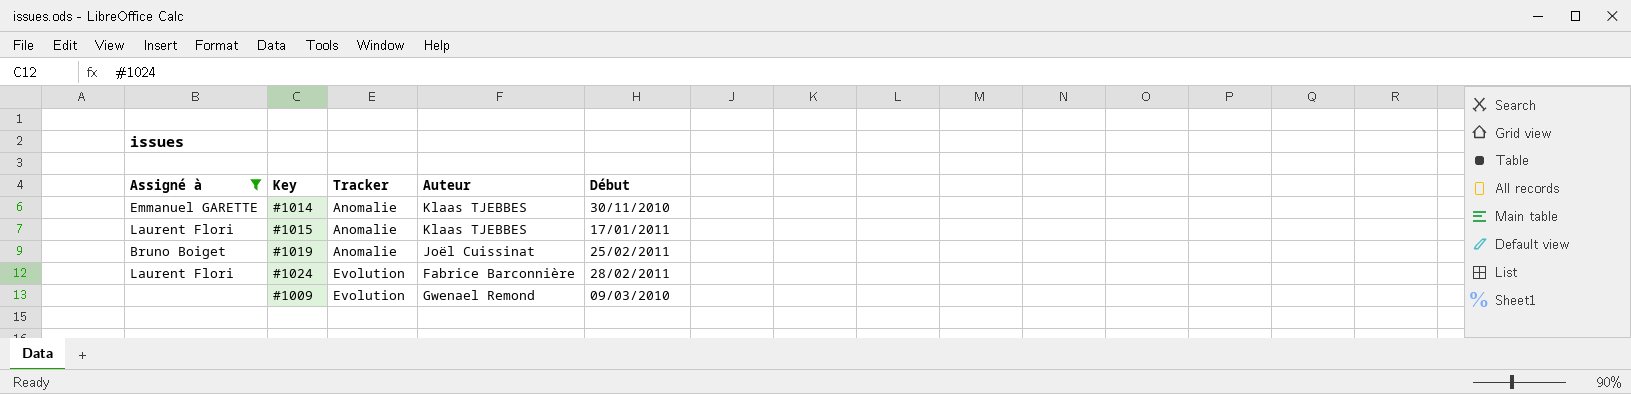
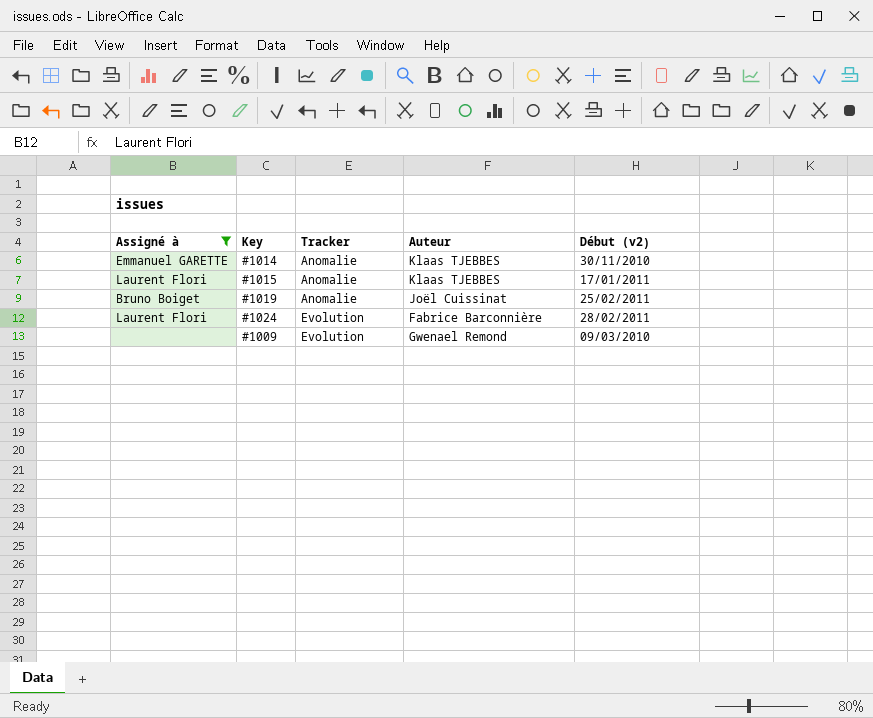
column name: Début -> Début (v2)

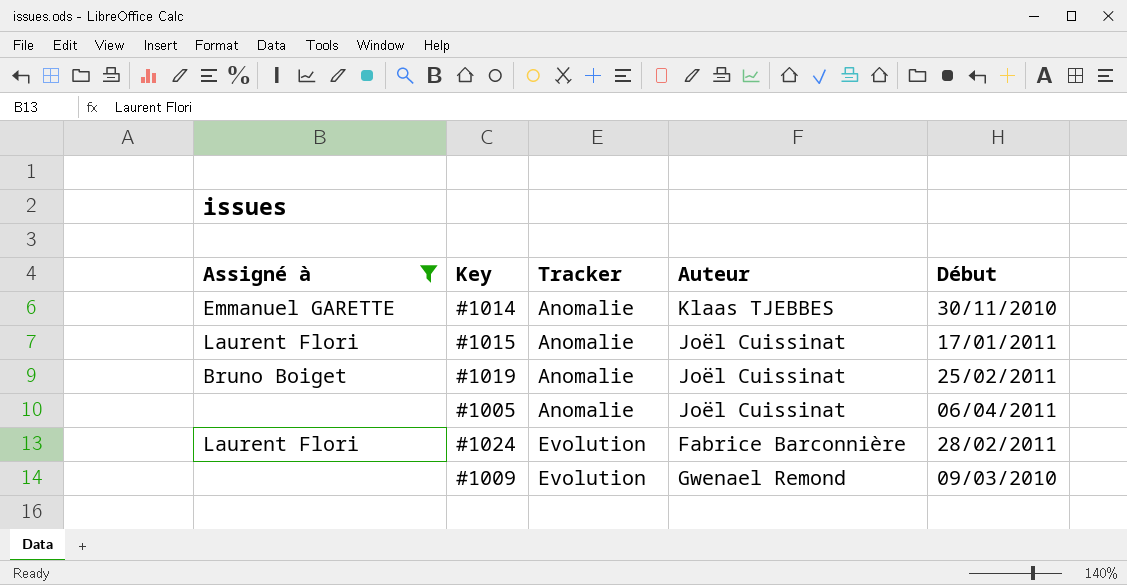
column name: Début (v2) -> Début
#1015 | Auteur: Klaas TJEBBES -> Joël Cuissinat
row #1005: none -> none | Anomalie | Joël Cuissinat | 06/04/2011

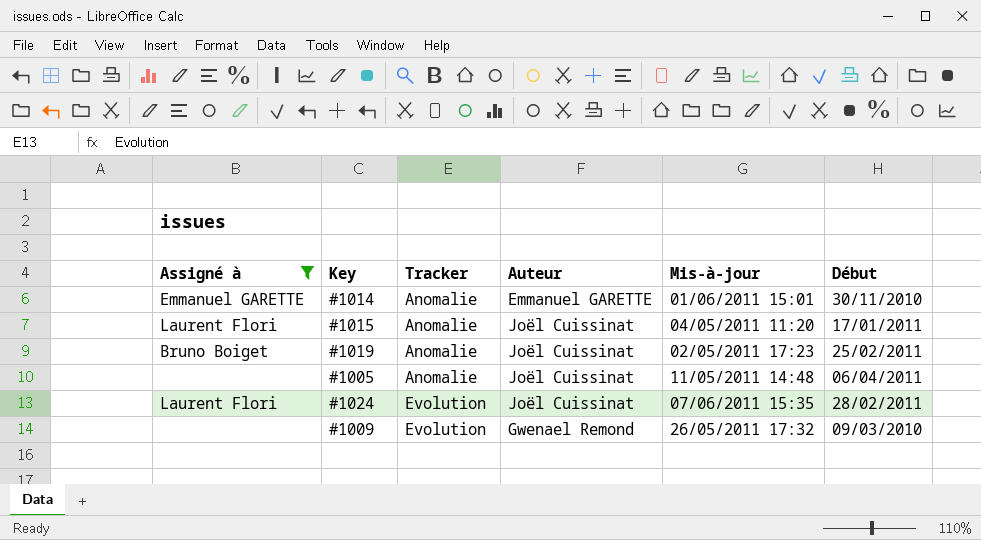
column Mis-à-jour | position: none -> 5
#1014 | Auteur: Klaas TJEBBES -> Emmanuel GARETTE
#1024 | Auteur: Fabrice Barconnière -> Joël Cuissinat

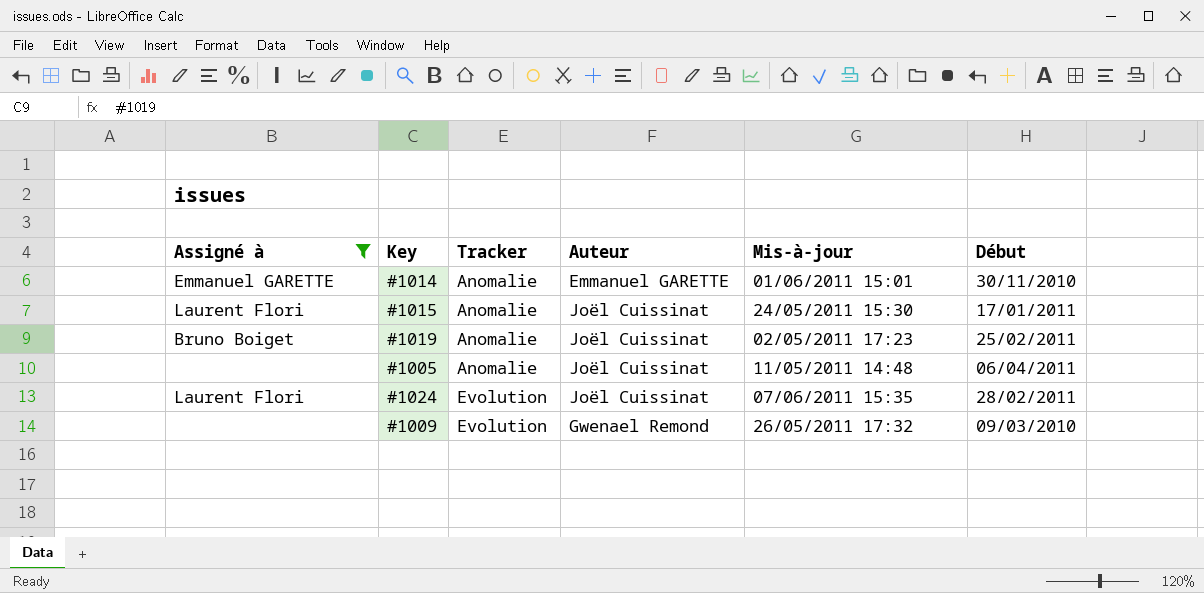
#1015 | Mis-à-jour: 04/05/2011 11:20 -> 24/05/2011 15:30

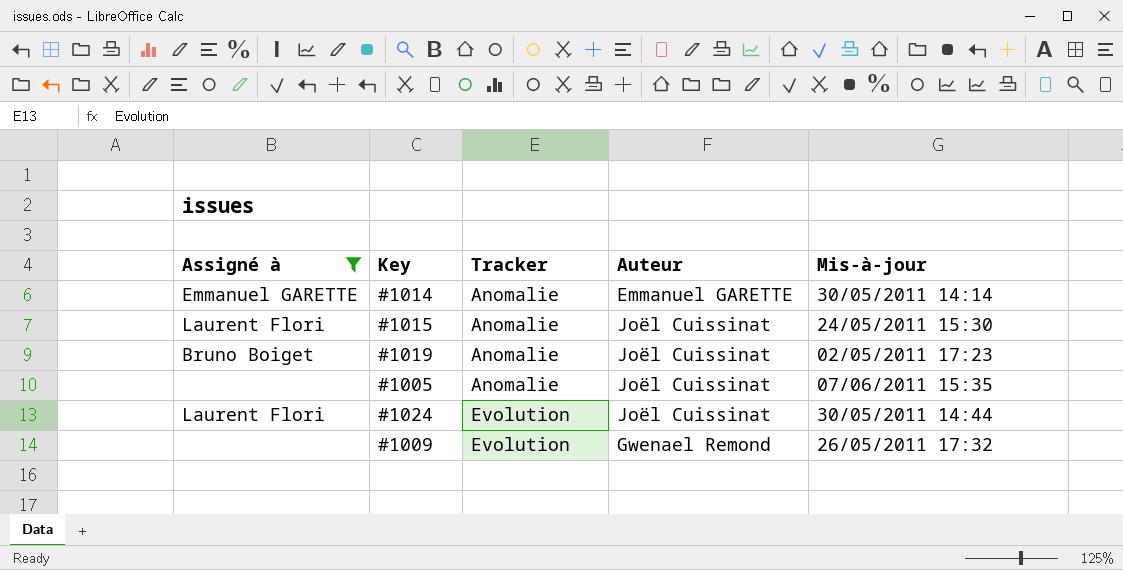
column Début | position: 6 -> none
#1014 | Mis-à-jour: 01/06/2011 15:01 -> 30/05/2011 14:14
#1005 | Mis-à-jour: 11/05/2011 14:48 -> 07/06/2011 15:35
#1024 | Mis-à-jour: 07/06/2011 15:35 -> 30/05/2011 14:44

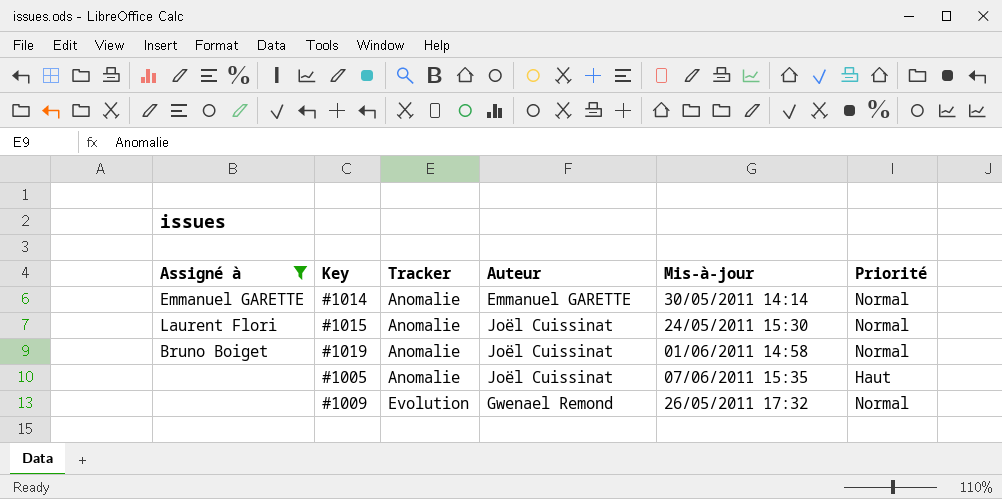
column Priorité | position: none -> 6
row #1024: Laurent Flori | Evolution | Joël Cuissinat | 30/05/2011 14:44 -> none
#1019 | Mis-à-jour: 02/05/2011 17:23 -> 01/06/2011 14:58

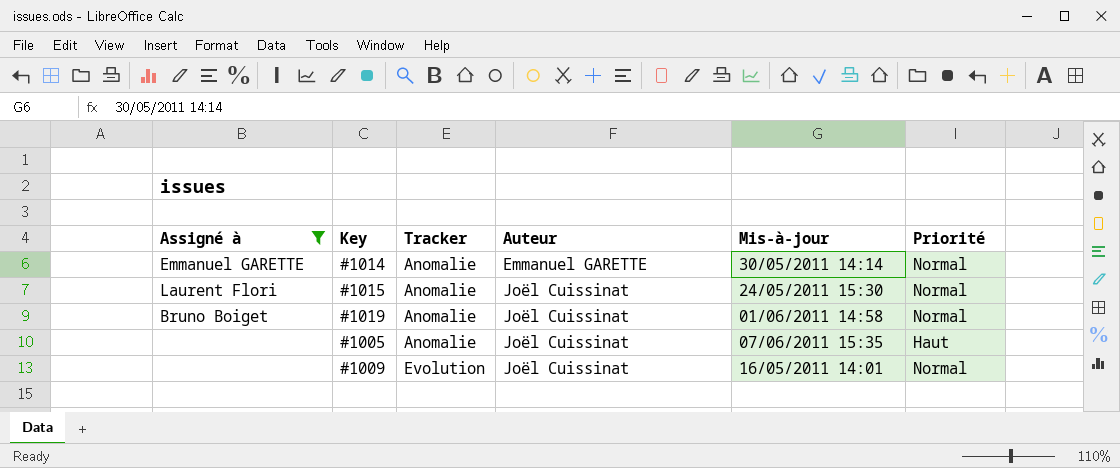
#1009 | Auteur: Gwenael Remond -> Joël Cuissinat
#1009 | Mis-à-jour: 26/05/2011 17:32 -> 16/05/2011 14:01

